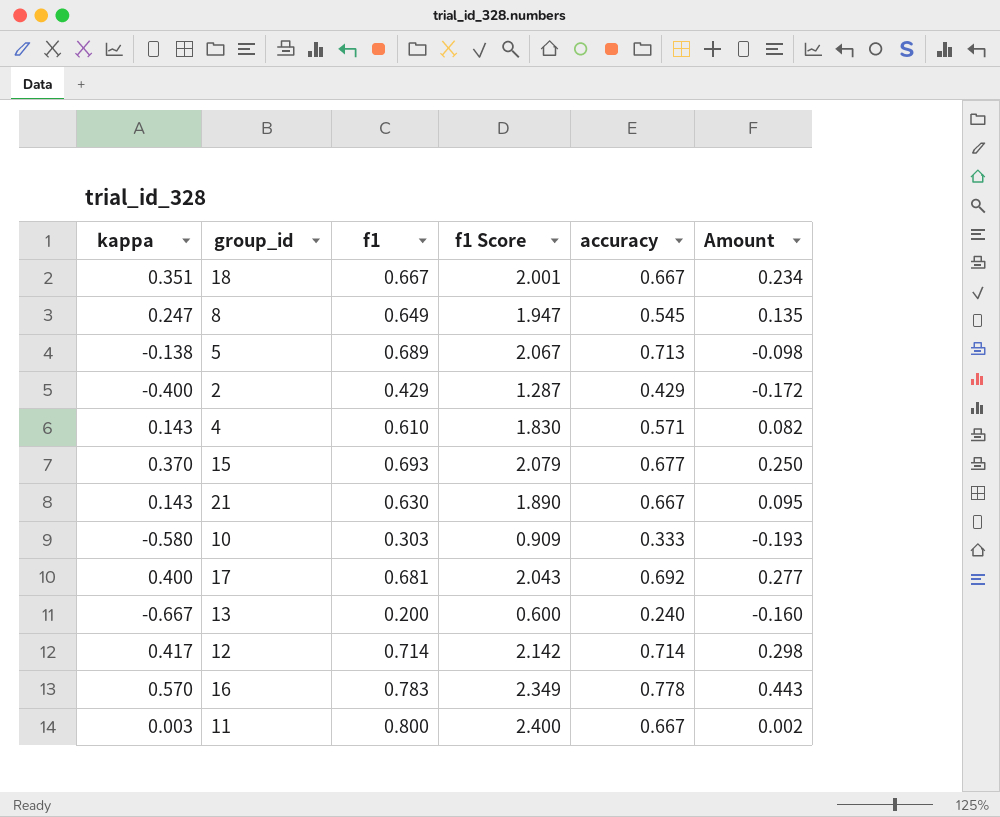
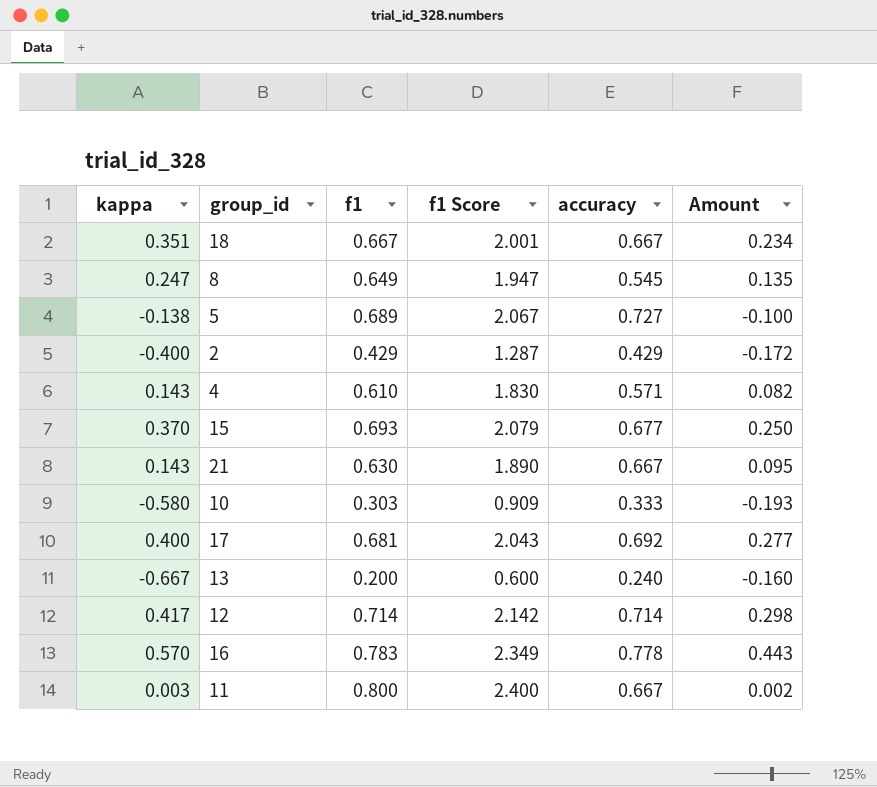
5 | accuracy: 0.713 -> 0.727
5 | Amount: -0.098 -> -0.100

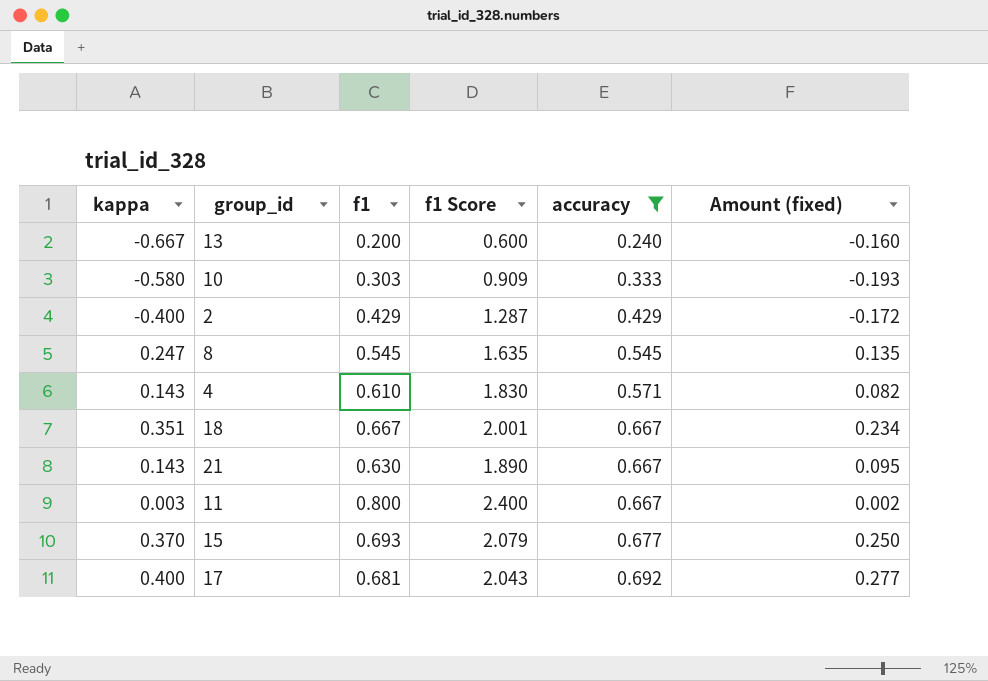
filter: none -> accuracy <= 0.692
row order: none -> accuracy ascending
column name: Amount -> Amount (fixed)
8 | f1: 0.649 -> 0.545
8 | f1 Score: 1.947 -> 1.635

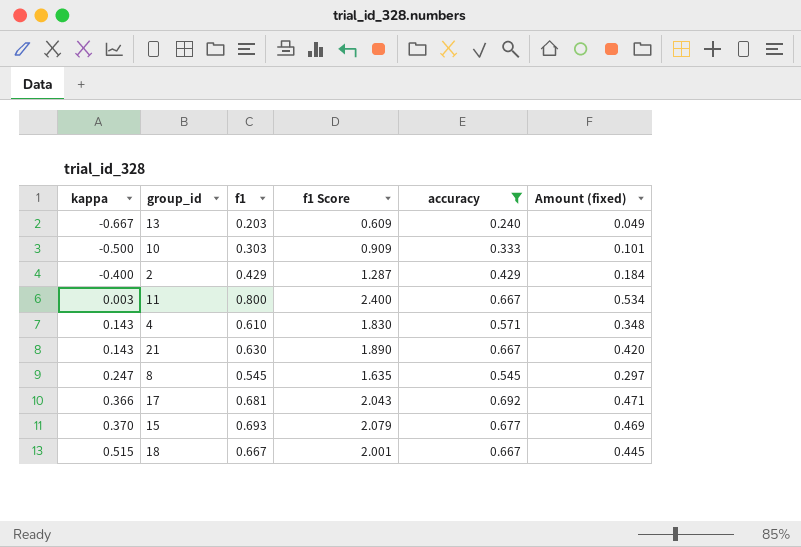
row order: accuracy ascending -> kappa ascending
column Amount (fixed) | formula: [kappa] * [accuracy] -> [f1] * [accuracy]
13 | f1: 0.200 -> 0.203
13 | f1 Score: 0.600 -> 0.609
10 | kappa: -0.580 -> -0.500
17 | kappa: 0.400 -> 0.366
18 | kappa: 0.351 -> 0.515

